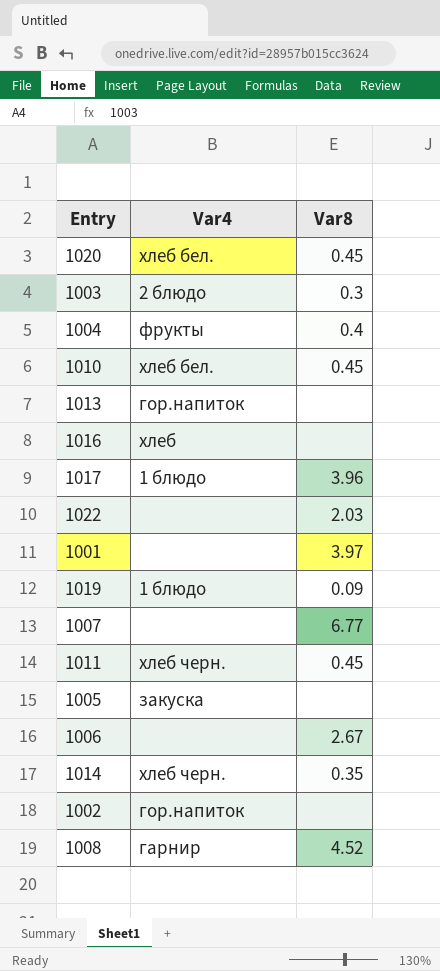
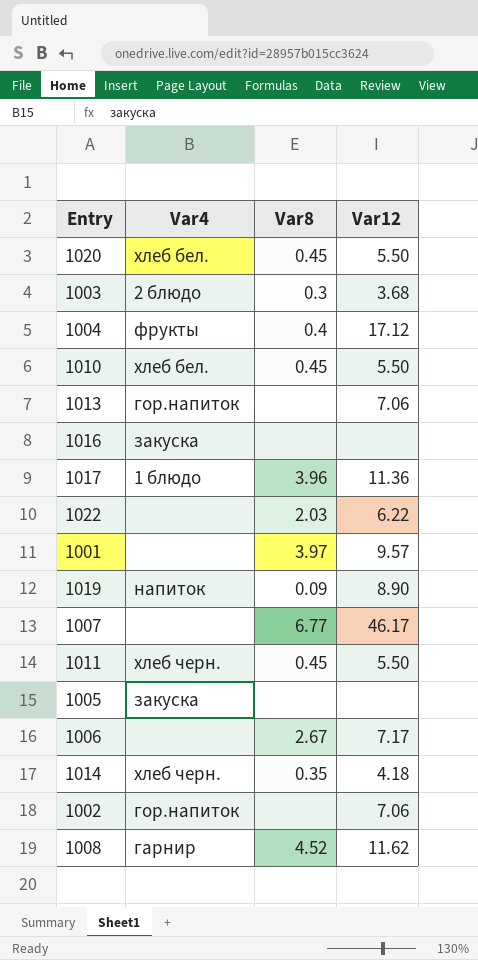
column Var12 | position: none -> 4
1016 | Var4: хлеб -> закуска
1019 | Var4: 1 блюдо -> напиток

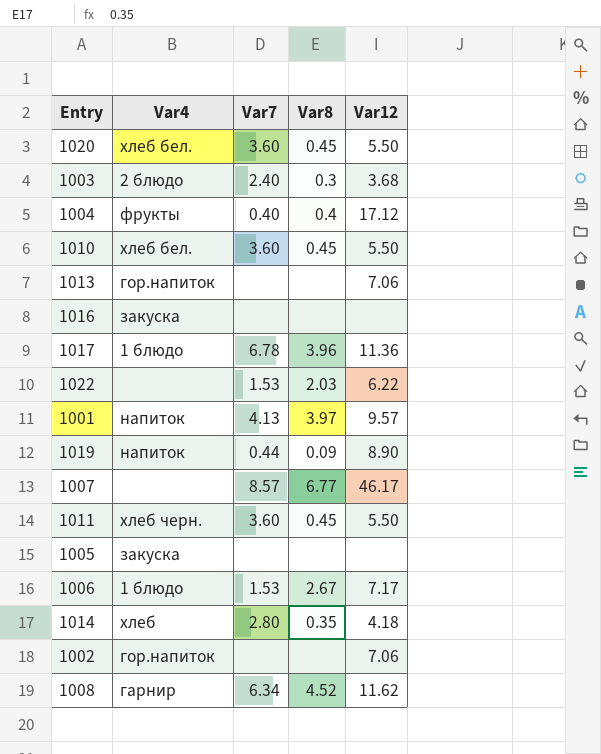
column Var7 | position: none -> 3
1001 | Var4: none -> напиток
1006 | Var4: none -> 1 блюдо
1014 | Var4: хлеб черн. -> хлеб

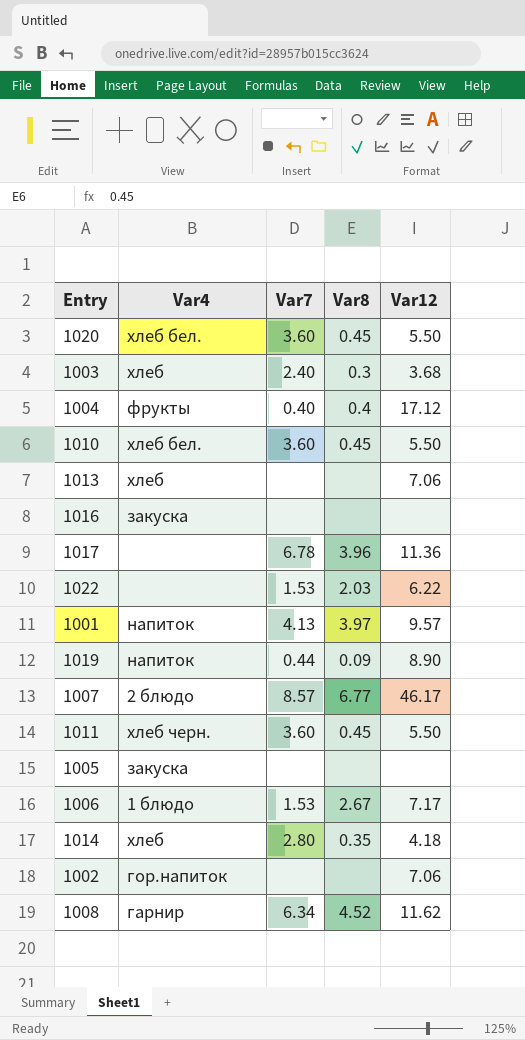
1003 | Var4: 2 блюдо -> хлеб
1013 | Var4: гор.напиток -> хлеб
1017 | Var4: 1 блюдо -> none
1007 | Var4: none -> 2 блюдо

